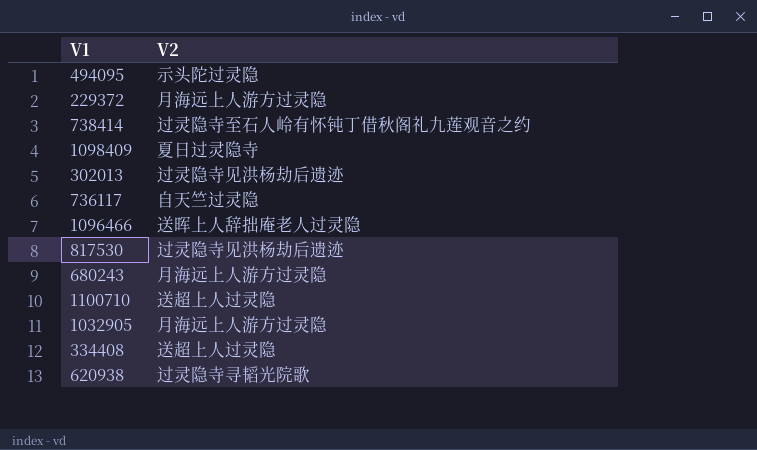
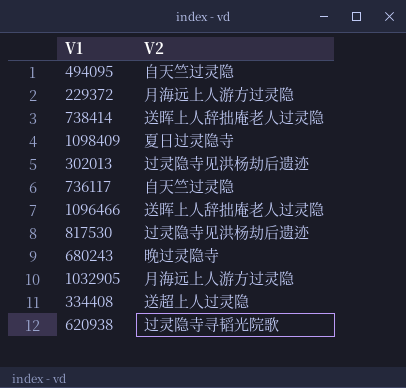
row 1100710: 送超上人过灵隐 -> none
494095 | V2: 示头陀过灵隐 -> 自天竺过灵隐
738414 | V2: 过灵隐寺至石人岭有怀钝丁借秋阁礼九莲观音之约 -> 送晖上人辞拙庵老人过灵隐
680243 | V2: 月海远上人游方过灵隐 -> 晚过灵隐寺

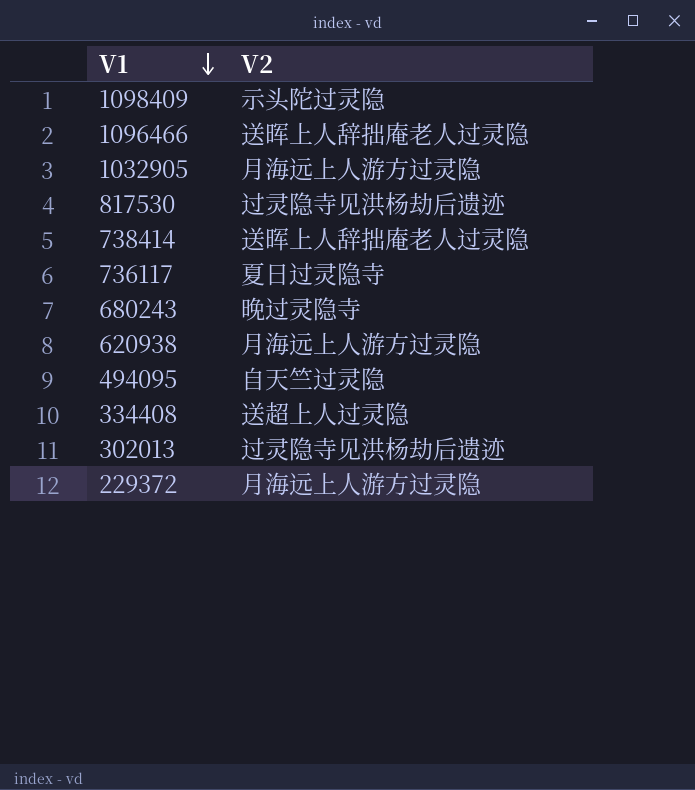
row order: none -> V1 descending
1098409 | V2: 夏日过灵隐寺 -> 示头陀过灵隐
736117 | V2: 自天竺过灵隐 -> 夏日过灵隐寺
620938 | V2: 过灵隐寺寻韬光院歌 -> 月海远上人游方过灵隐

